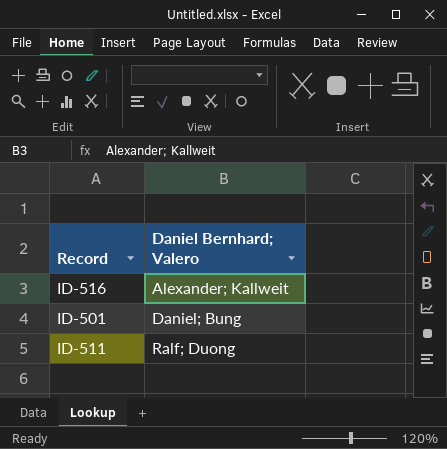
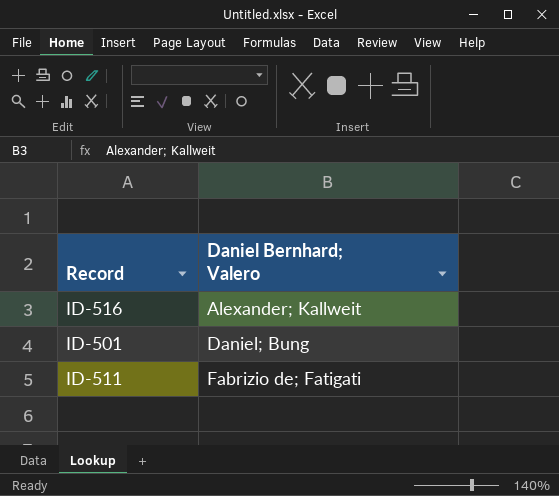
ID-511 | Daniel Bernhard; Valero: Ralf; Duong -> Fabrizio de; Fatigati

